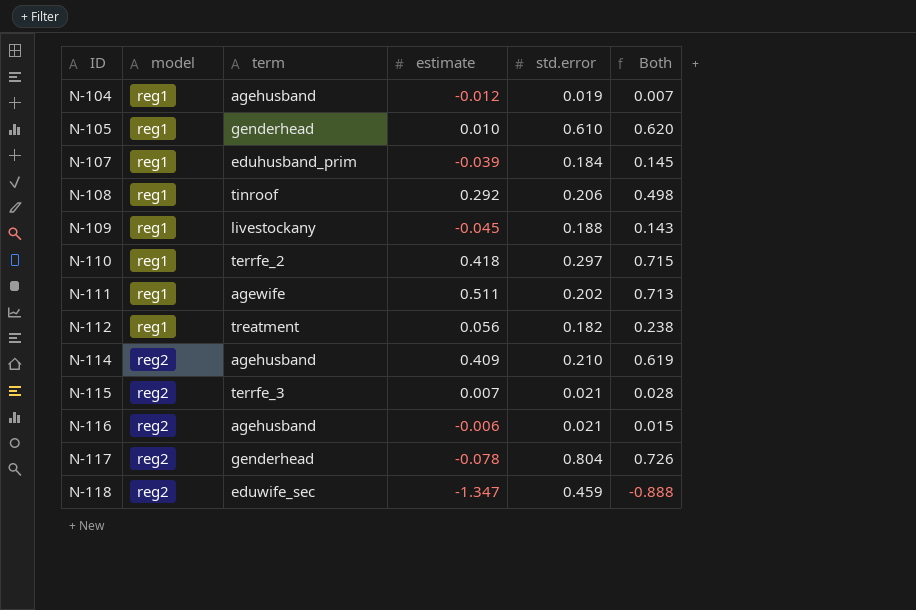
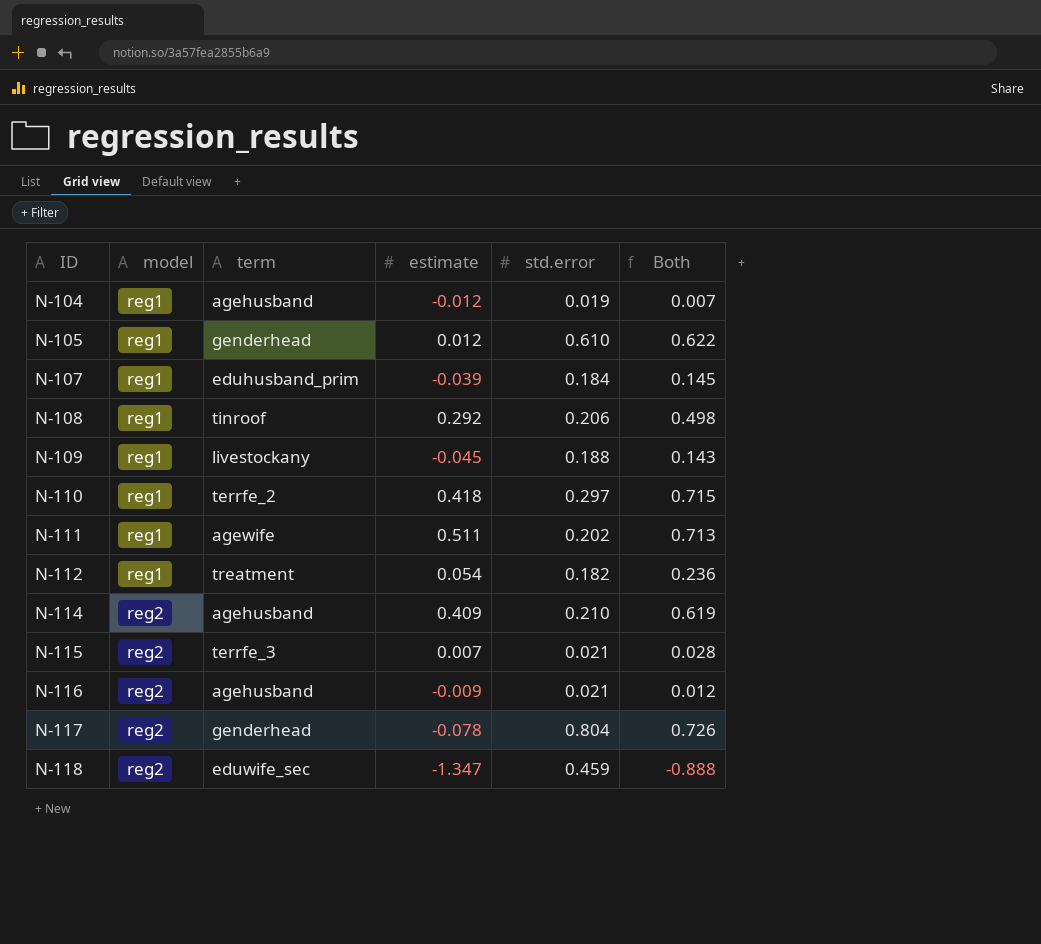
N-105 | estimate: 0.010 -> 0.012
N-105 | Both: 0.620 -> 0.622
N-112 | estimate: 0.056 -> 0.054
N-112 | Both: 0.238 -> 0.236
N-116 | estimate: -0.006 -> -0.009
N-116 | Both: 0.015 -> 0.012

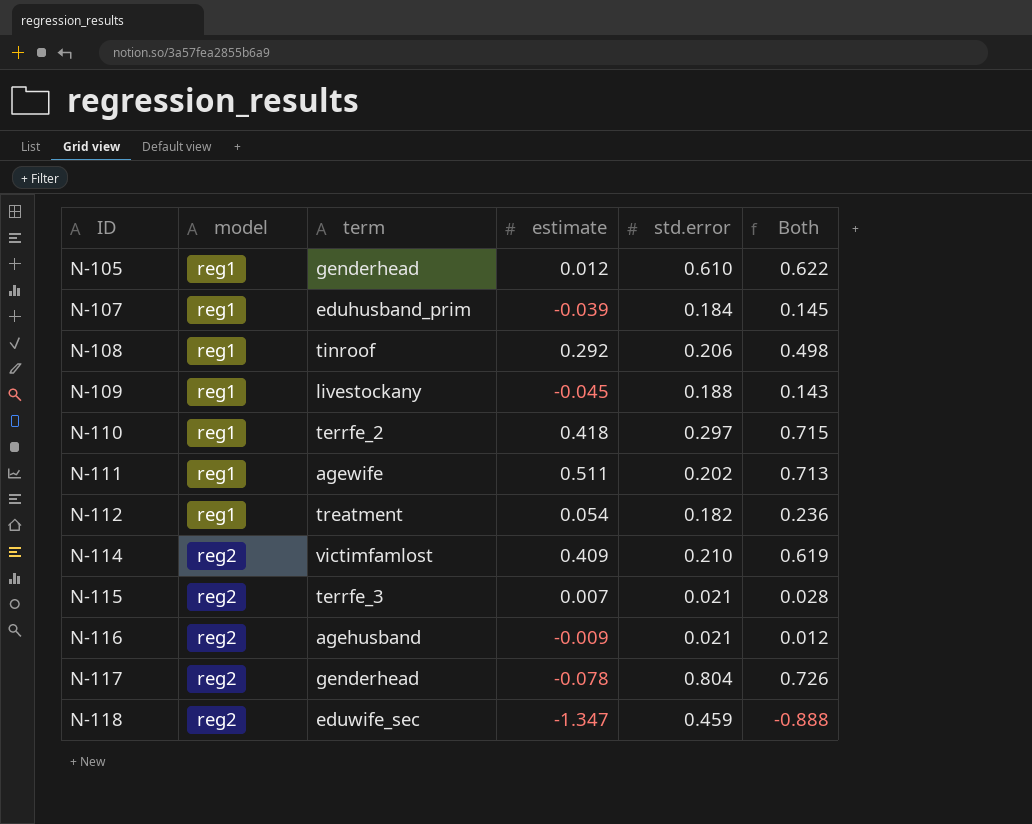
row N-104: reg1 | agehusband | -0.012 | 0.019 | 0.007 -> none
N-114 | term: agehusband -> victimfamlost

